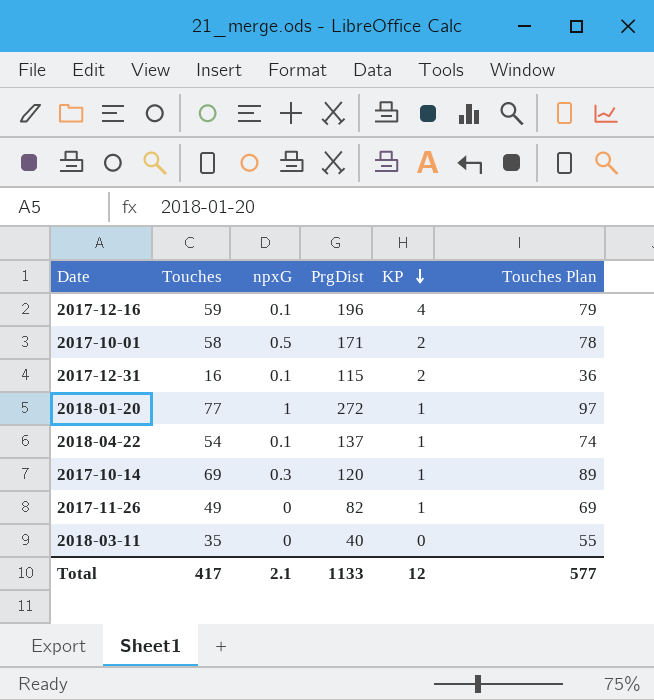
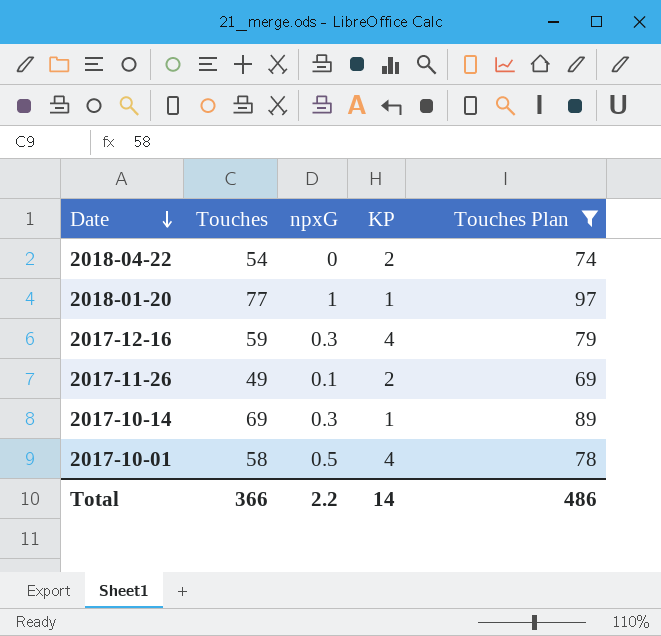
filter: none -> Touches Plan >= 69
row order: KP descending -> Date descending
column PrgDist | position: 4 -> none
2018-04-22 | npxG: 0.1 -> 0
2018-04-22 | KP: 1 -> 2
2017-12-16 | npxG: 0.1 -> 0.3
2017-11-26 | npxG: 0 -> 0.1
2017-11-26 | KP: 1 -> 2
2017-10-01 | KP: 2 -> 4
Total | Touches: 417 -> 366
Total | npxG: 2.1 -> 2.2
Total | KP: 12 -> 14
Total | Touches Plan: 577 -> 486

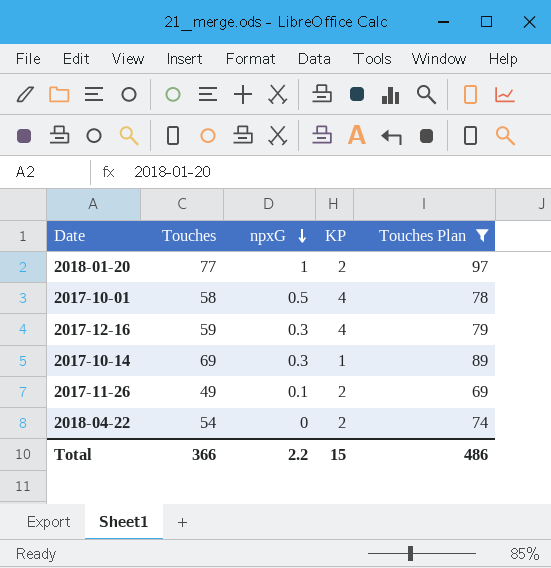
row order: Date descending -> npxG descending
2018-01-20 | KP: 1 -> 2
Total | KP: 14 -> 15

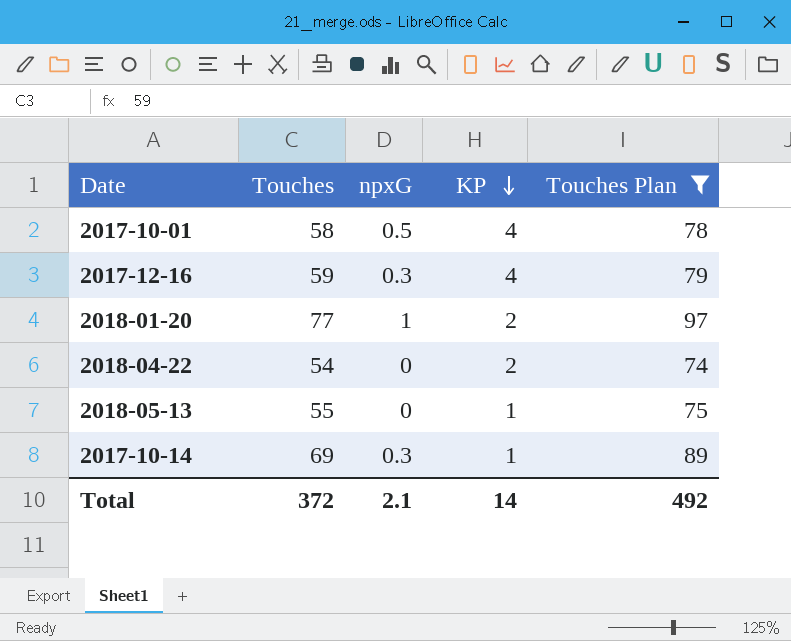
row order: npxG descending -> KP descending
row 2017-11-26: 49 | 0.1 | 2 | 69 -> none
row 2018-05-13: none -> 55 | 0 | 1 | 75
Total | Touches: 366 -> 372
Total | npxG: 2.2 -> 2.1
Total | KP: 15 -> 14
Total | Touches Plan: 486 -> 492

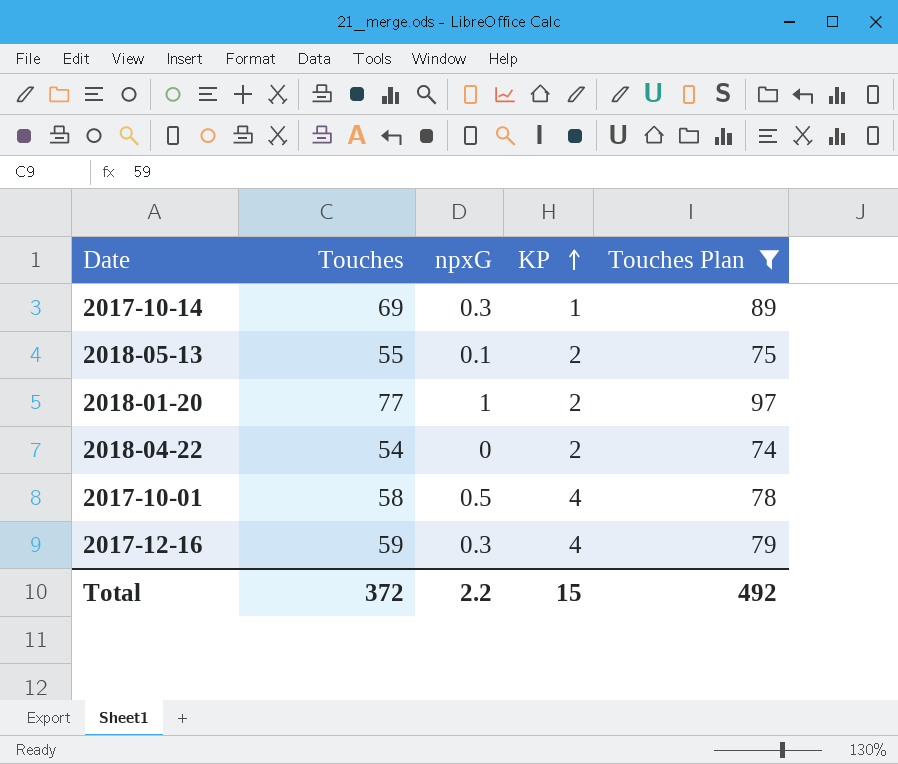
row order: KP descending -> KP ascending
2018-05-13 | npxG: 0 -> 0.1
2018-05-13 | KP: 1 -> 2
Total | npxG: 2.1 -> 2.2
Total | KP: 14 -> 15

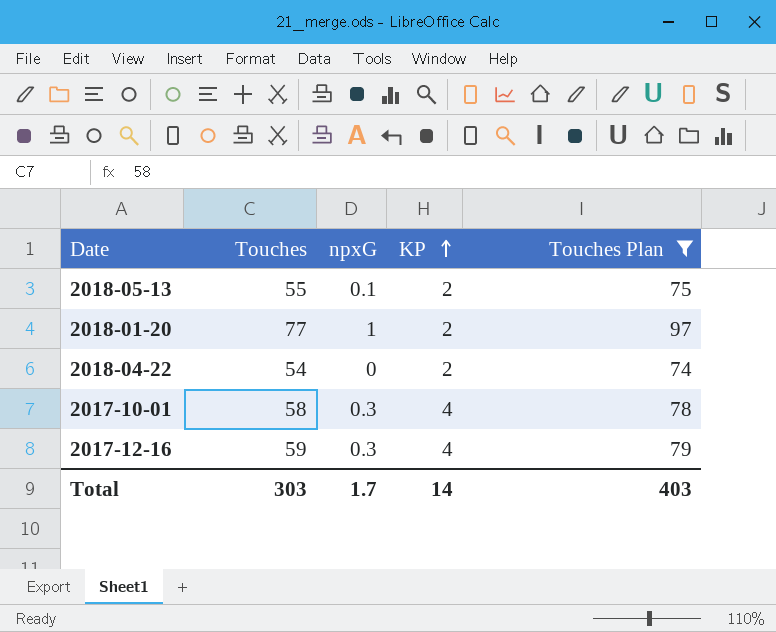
row 2017-10-14: 69 | 0.3 | 1 | 89 -> none
2017-10-01 | npxG: 0.5 -> 0.3
Total | Touches: 372 -> 303
Total | npxG: 2.2 -> 1.7
Total | KP: 15 -> 14
Total | Touches Plan: 492 -> 403

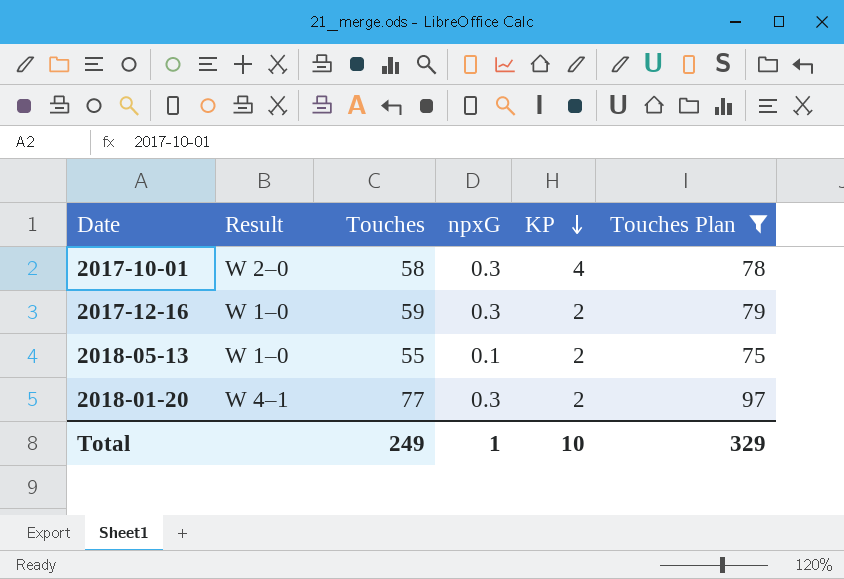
row order: KP ascending -> KP descending
column Result | position: none -> 2
row 2018-04-22: 54 | 0 | 2 | 74 -> none
2017-12-16 | KP: 4 -> 2
2018-01-20 | npxG: 1 -> 0.3
Total | Touches: 303 -> 249
Total | npxG: 1.7 -> 1
Total | KP: 14 -> 10
Total | Touches Plan: 403 -> 329

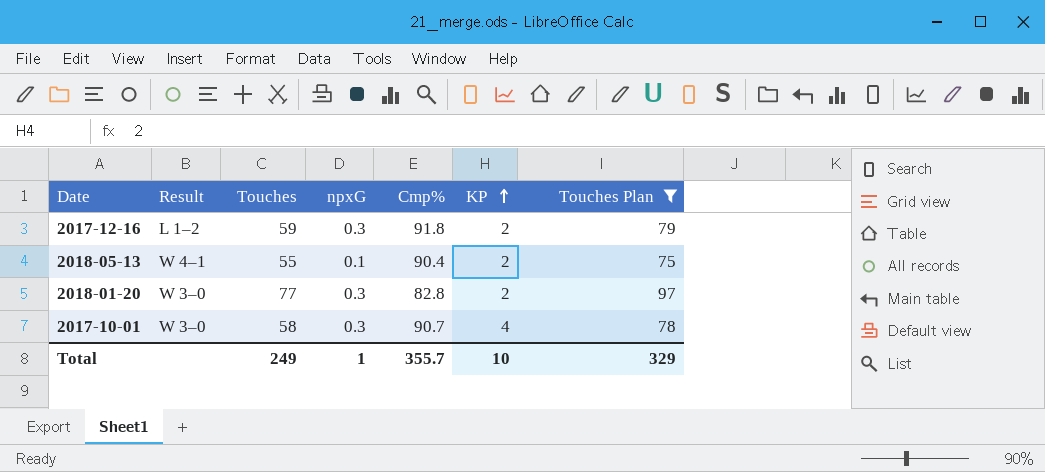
row order: KP descending -> KP ascending
column Cmp% | position: none -> 5
2017-12-16 | Result: W 1–0 -> L 1–2
2018-05-13 | Result: W 1–0 -> W 4–1
2018-01-20 | Result: W 4–1 -> W 3–0
2017-10-01 | Result: W 2–0 -> W 3–0

